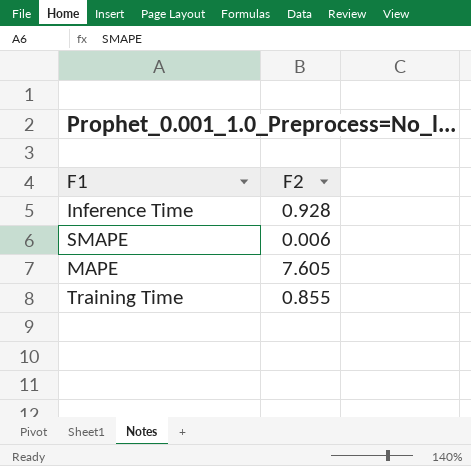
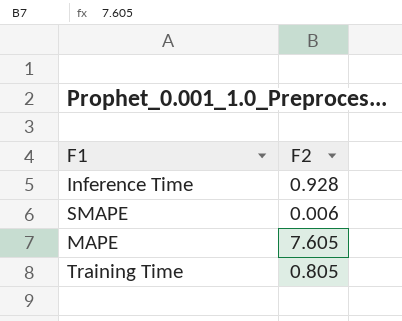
Training Time | F2: 0.855 -> 0.805

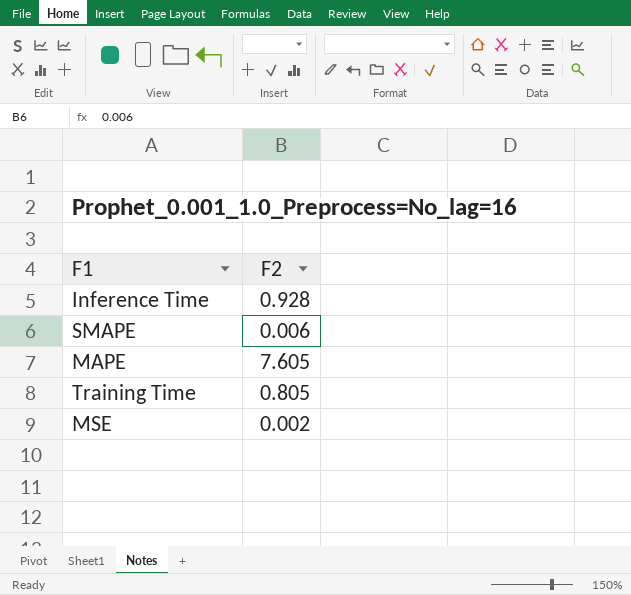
row MSE: none -> 0.002

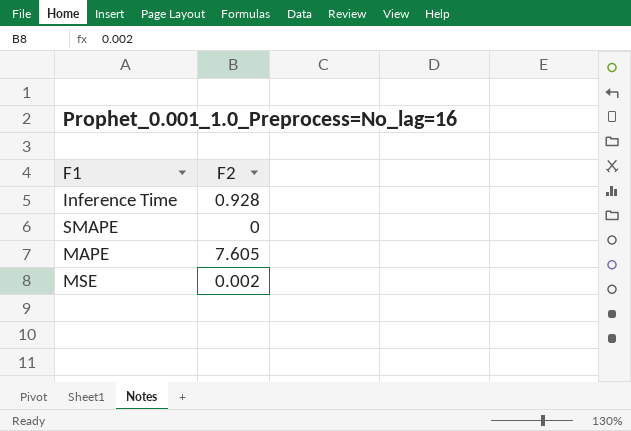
row Training Time: 0.805 -> none
SMAPE | F2: 0.006 -> 0

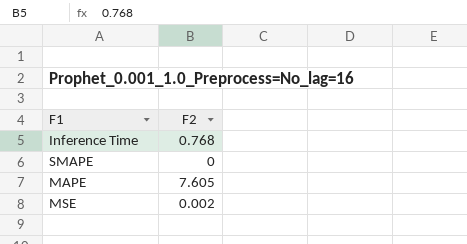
Inference Time | F2: 0.928 -> 0.768

